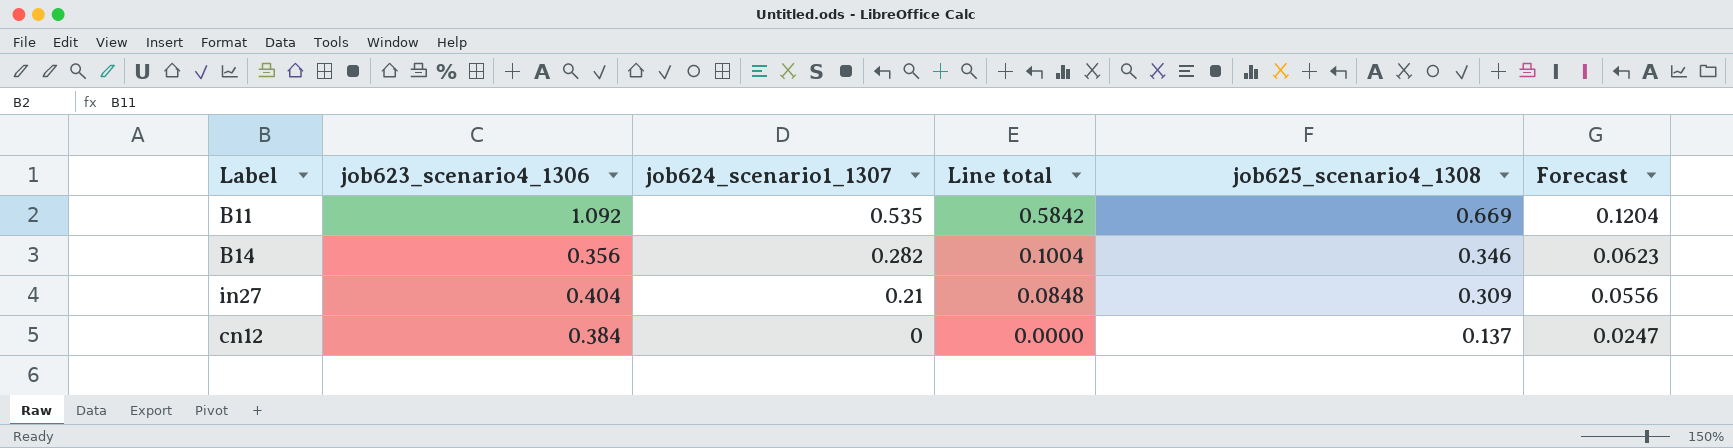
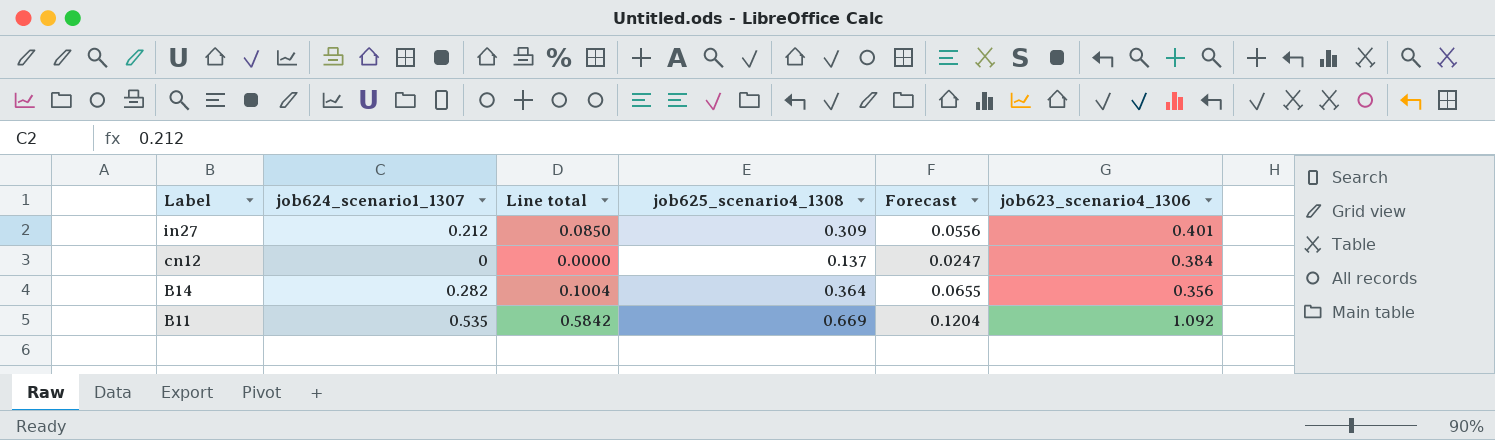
row order: job624_scenario1_1307 descending -> Label descending
column job623_scenario4_1306 | position: 2 -> 6
in27 | job624_scenario1_1307: 0.21 -> 0.212
in27 | Line total: 0.0848 -> 0.0850
in27 | job623_scenario4_1306: 0.404 -> 0.401
B14 | job625_scenario4_1308: 0.346 -> 0.364
B14 | Forecast: 0.0623 -> 0.0655

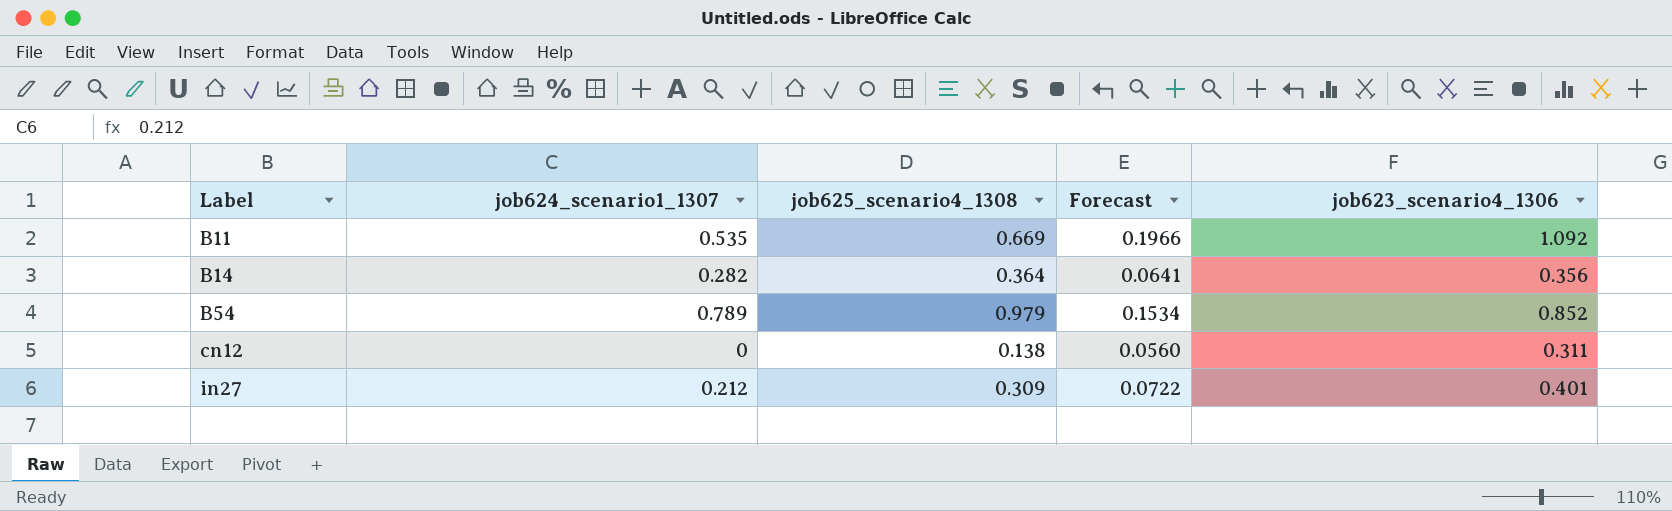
row order: Label descending -> Label ascending
column Line total | formula: [job624_scenario1_1307] * [job623_scenario4_1306] -> none
column Forecast | formula: [job625_scenario4_1308] * 0.18 -> [job623_scenario4_1306] * 0.18
row B54: none -> 0.789 | 0.979 | 0.1534 | 0.852
cn12 | job625_scenario4_1308: 0.137 -> 0.138
cn12 | job623_scenario4_1306: 0.384 -> 0.311

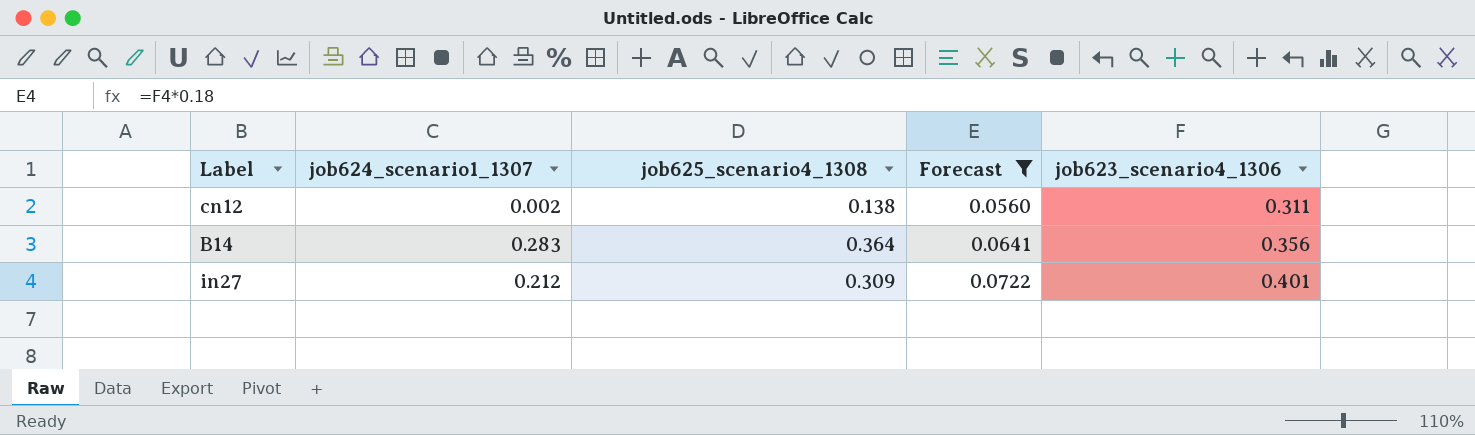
filter: none -> Forecast <= 0.0722
row order: Label ascending -> Forecast ascending
cn12 | job624_scenario1_1307: 0 -> 0.002
B14 | job624_scenario1_1307: 0.282 -> 0.283

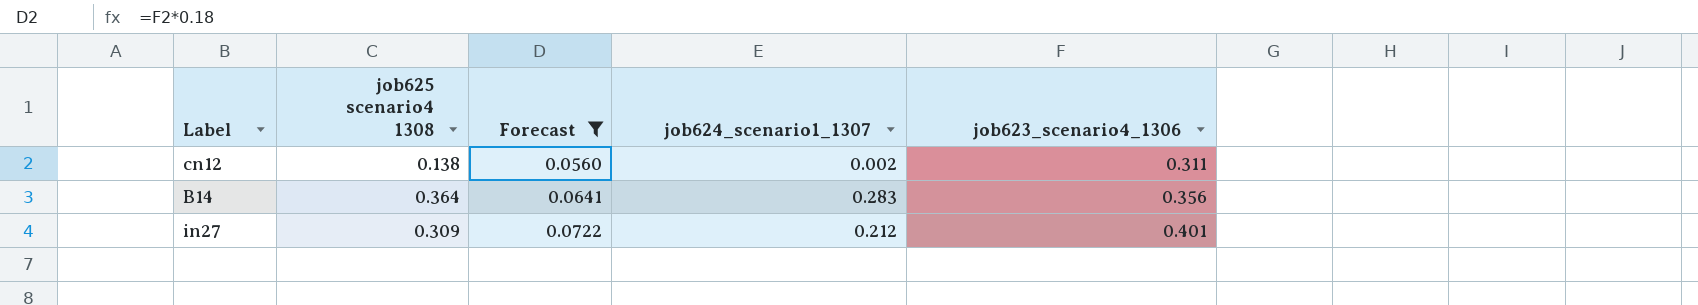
column name: job625_scenario4_1308 -> job625 scenario4 1308
column job624_scenario1_1307 | position: 2 -> 4

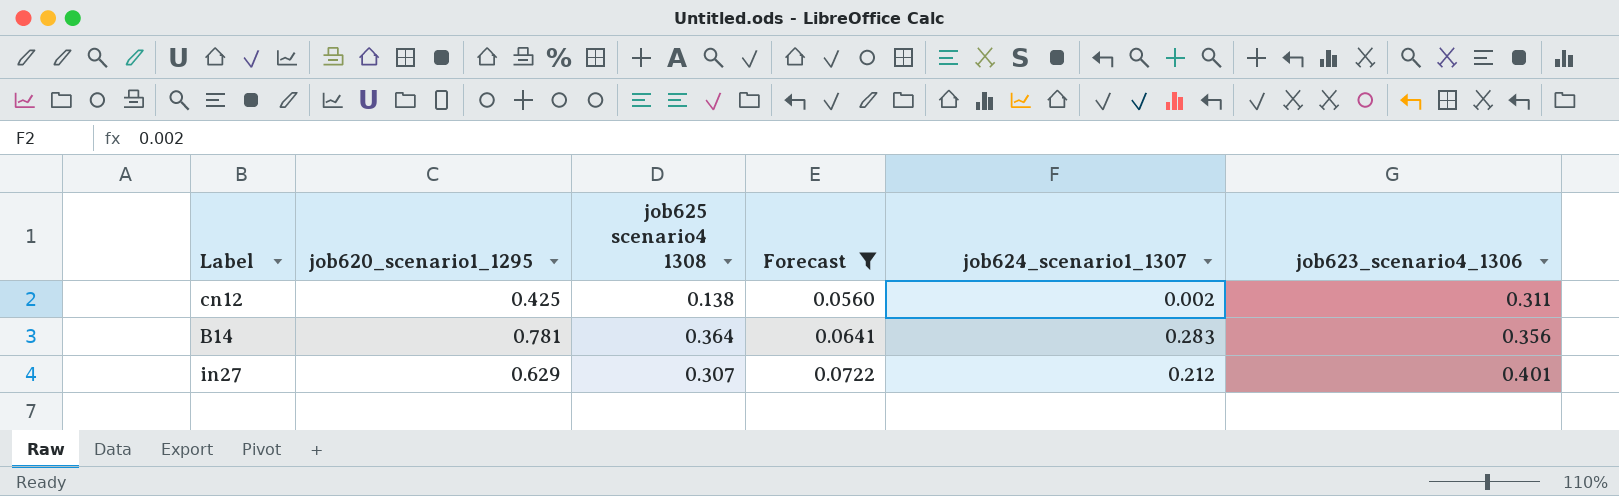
column job620_scenario1_1295 | position: none -> 2
in27 | job625 scenario4 1308: 0.309 -> 0.307

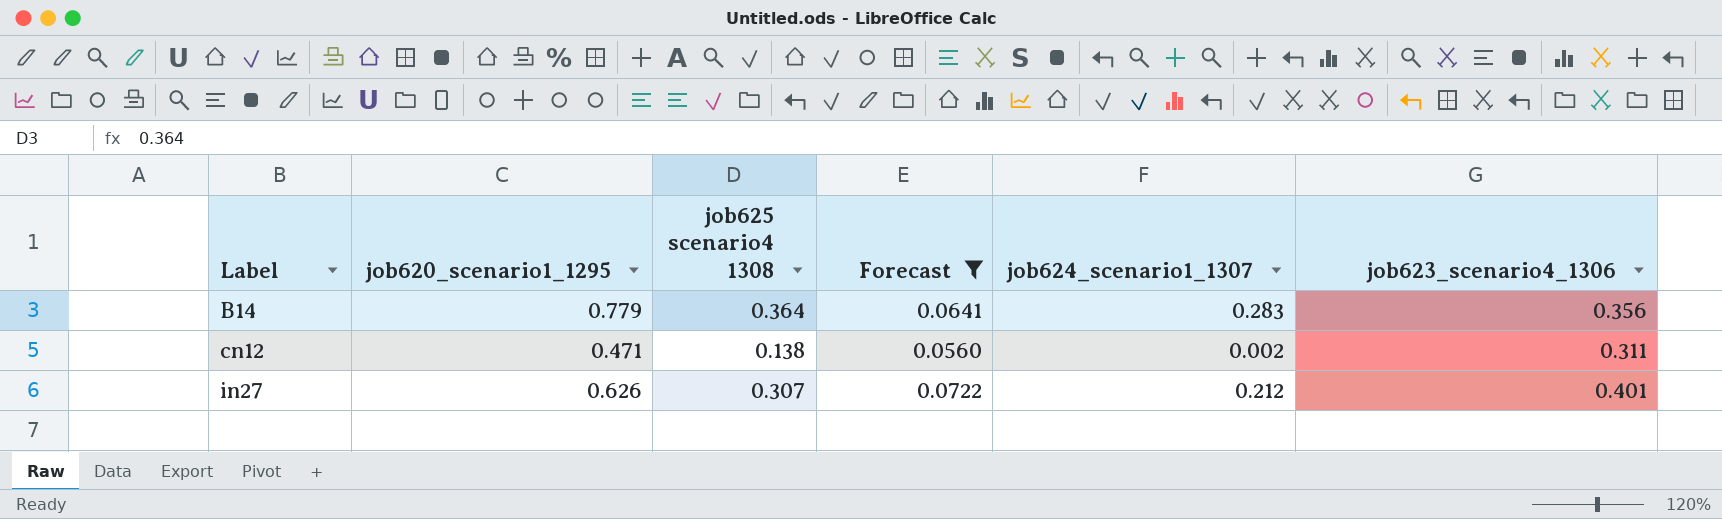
row order: Forecast ascending -> Label ascending
B14 | job620_scenario1_1295: 0.781 -> 0.779
cn12 | job620_scenario1_1295: 0.425 -> 0.471
in27 | job620_scenario1_1295: 0.629 -> 0.626

